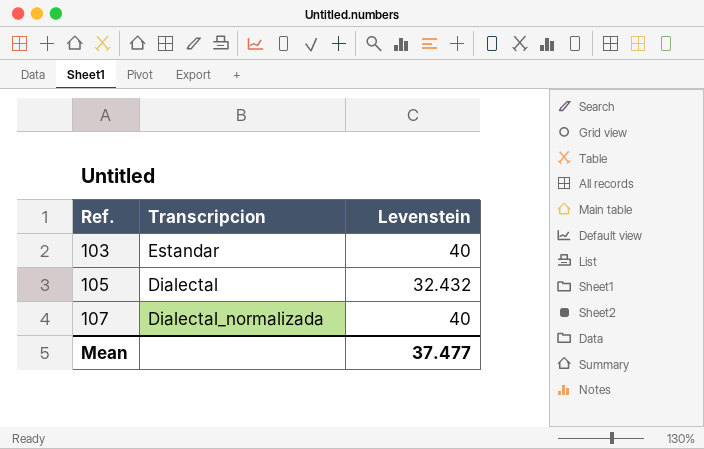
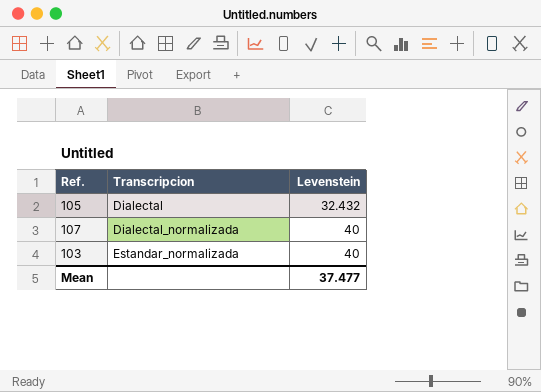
row order: Ref. ascending -> Transcripcion ascending
103 | Transcripcion: Estandar -> Estandar_normalizada

